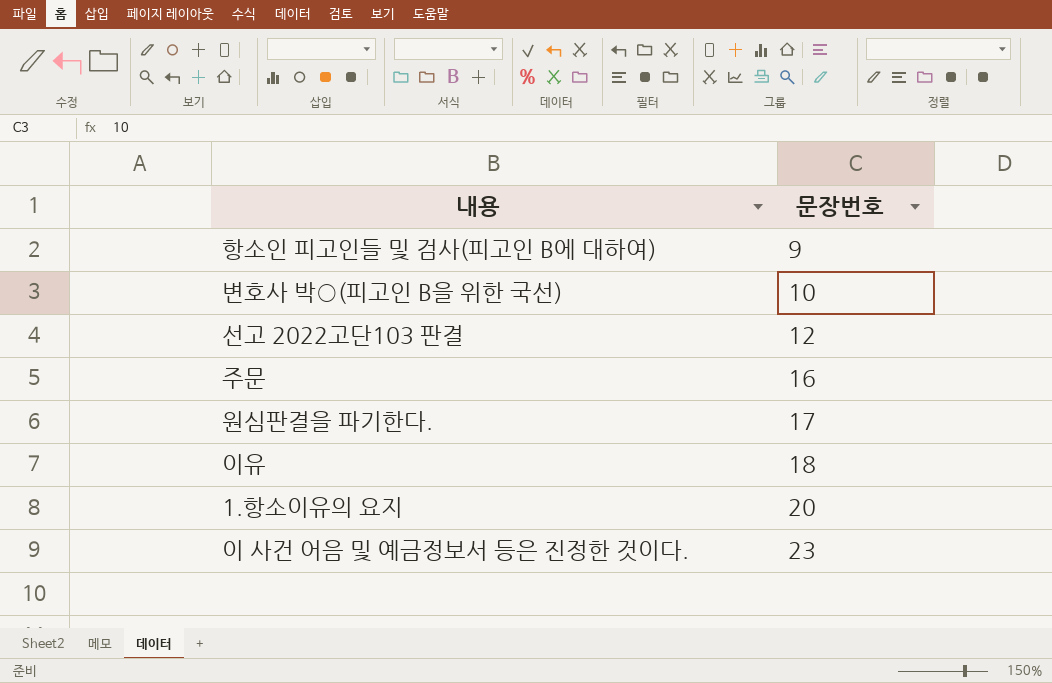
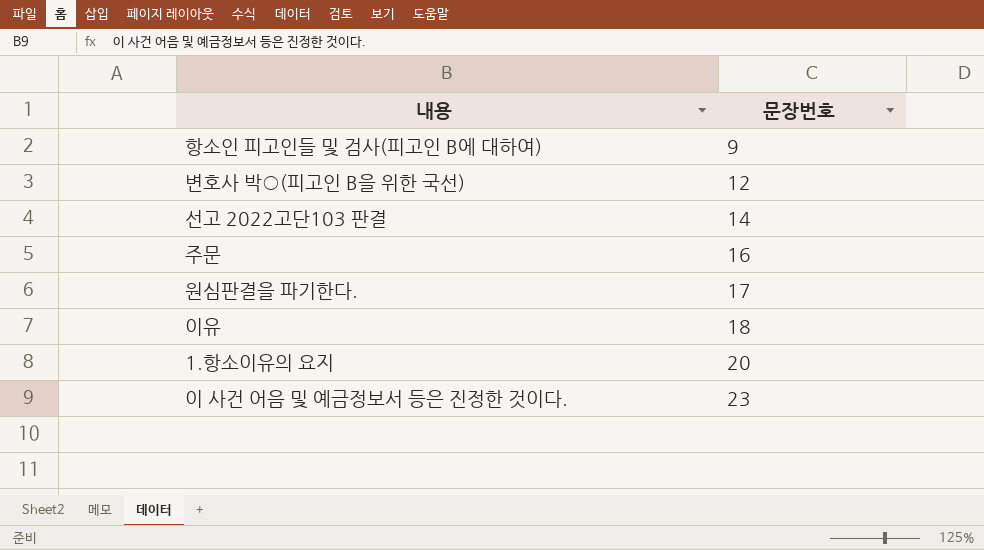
변호사 박○(피고인 B을 위한 국선) | 문장번호: 10 -> 12
선고 2022고단103 판결 | 문장번호: 12 -> 14

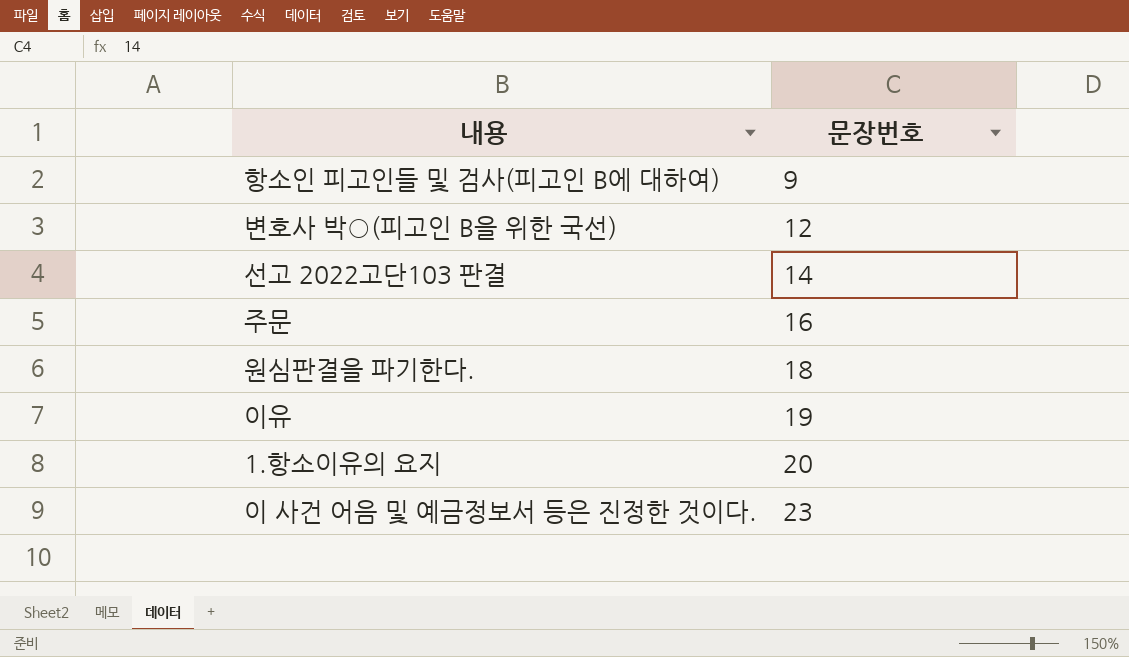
원심판결을 파기한다. | 문장번호: 17 -> 18
이유 | 문장번호: 18 -> 19

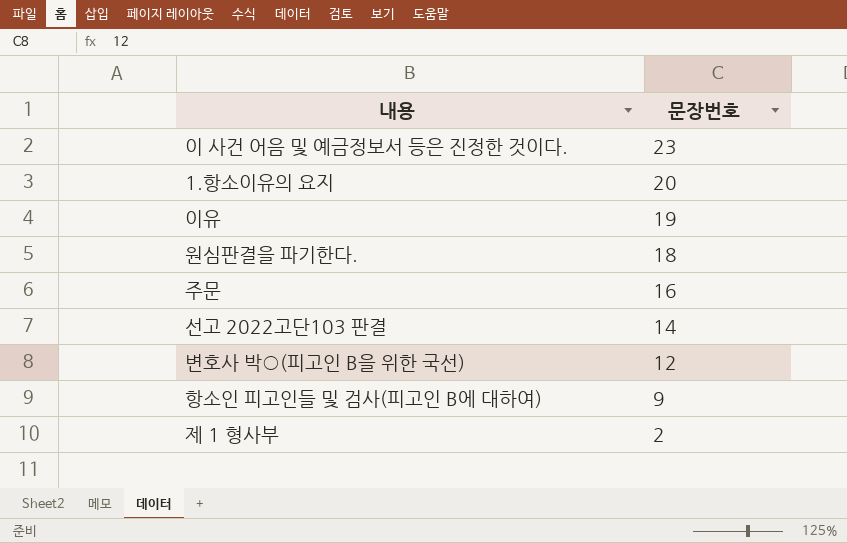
row order: 문장번호 ascending -> 문장번호 descending
row 제 1 형사부: none -> 2

